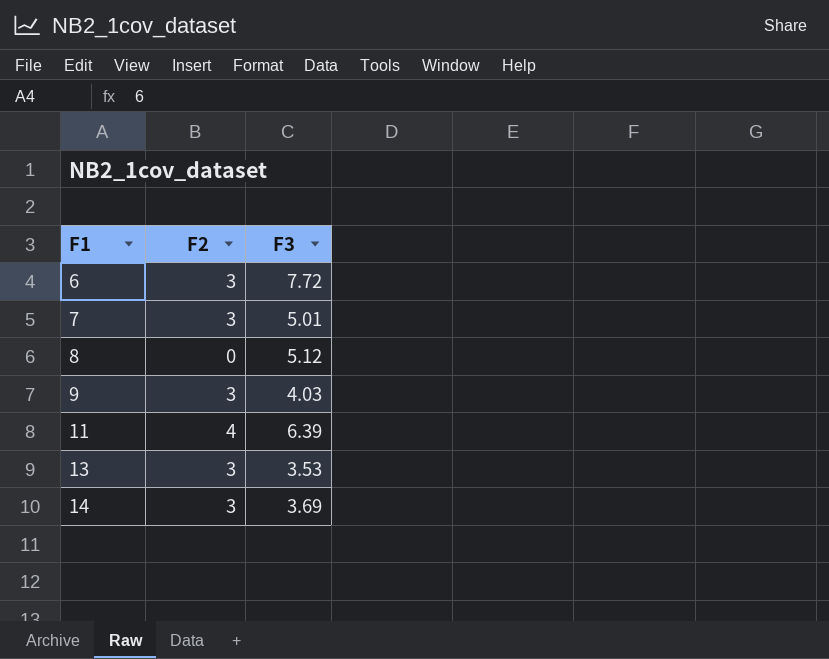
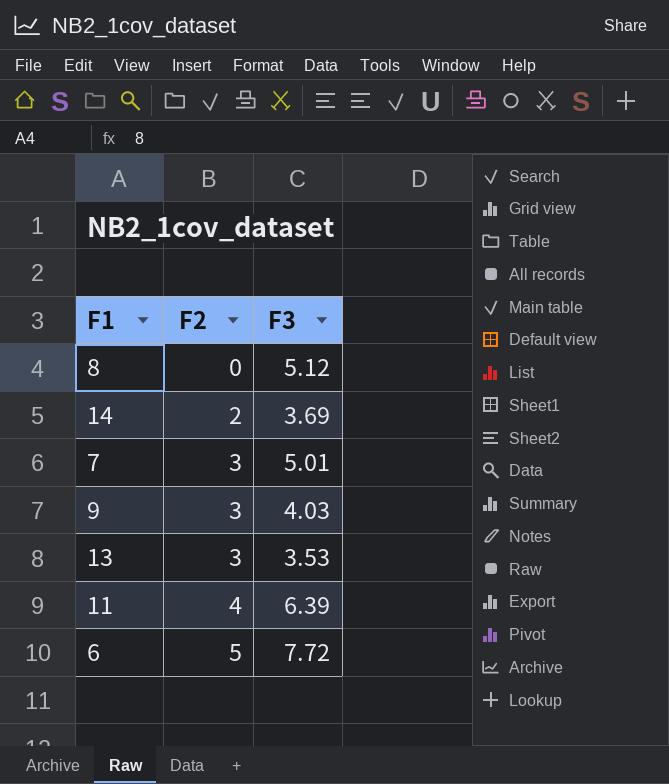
row order: F1 ascending -> F2 ascending
14 | F2: 3 -> 2
6 | F2: 3 -> 5

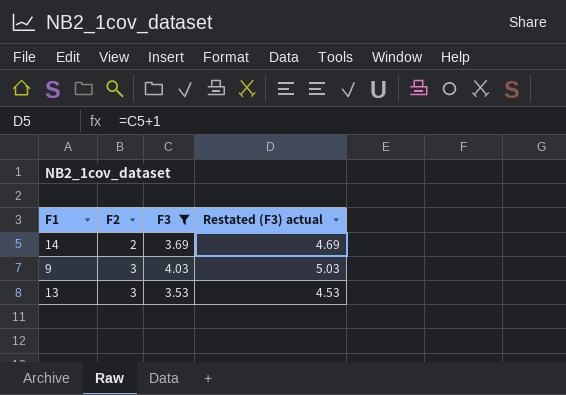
filter: none -> F3 <= 4.03
column Restated (F3) actual | formula: none -> [F3] + 1

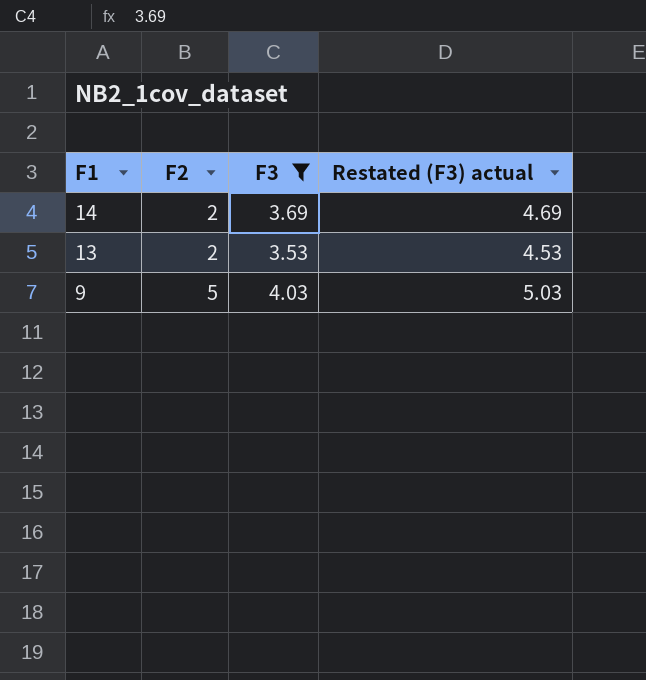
row order: F2 ascending -> F1 descending
13 | F2: 3 -> 2
9 | F2: 3 -> 5

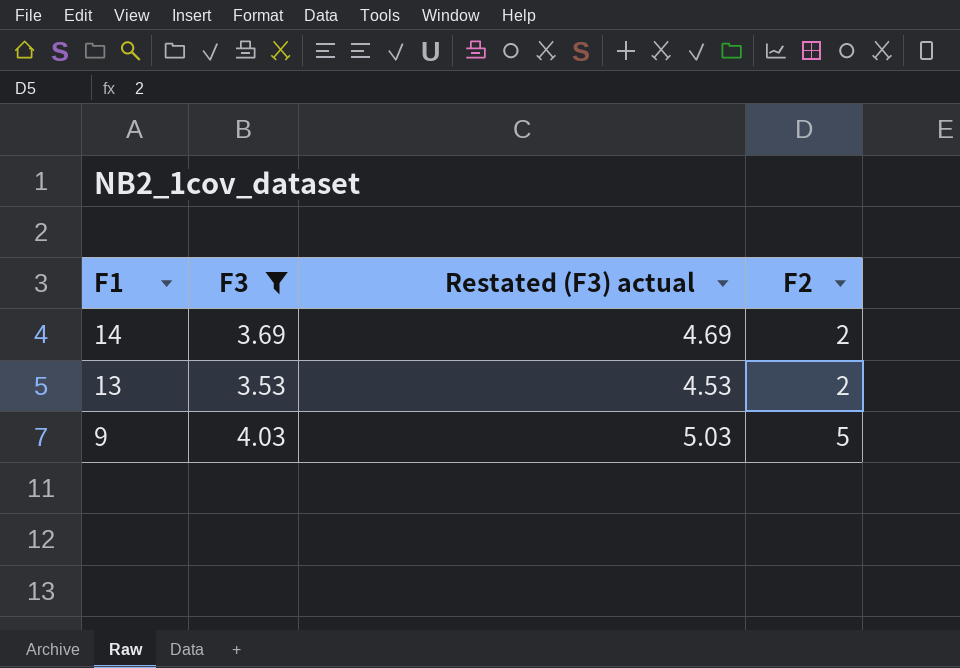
column F2 | position: 2 -> 4

